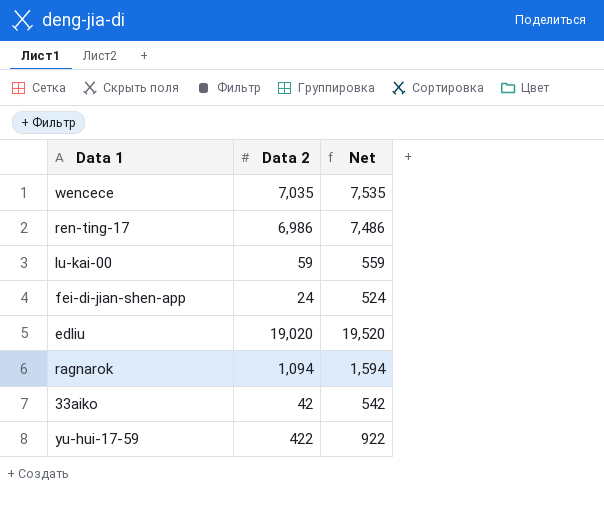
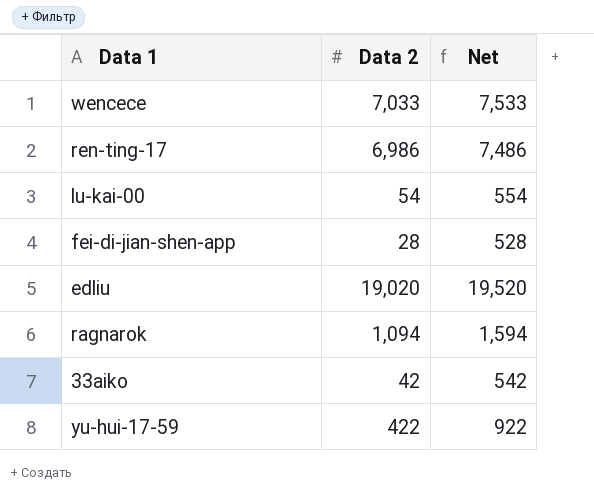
wencece | Data 2: 7,035 -> 7,033
wencece | Net: 7,535 -> 7,533
lu-kai-00 | Data 2: 59 -> 54
lu-kai-00 | Net: 559 -> 554
fei-di-jian-shen-app | Data 2: 24 -> 28
fei-di-jian-shen-app | Net: 524 -> 528

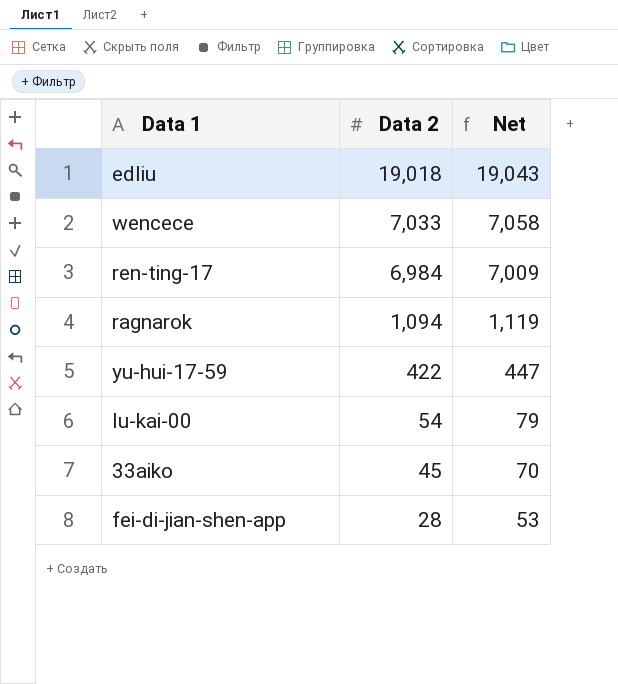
row order: none -> Data 2 descending
column Net | formula: [Data 2] + 500 -> [Data 2] + 25
edliu | Data 2: 19,020 -> 19,018
ren-ting-17 | Data 2: 6,986 -> 6,984
33aiko | Data 2: 42 -> 45

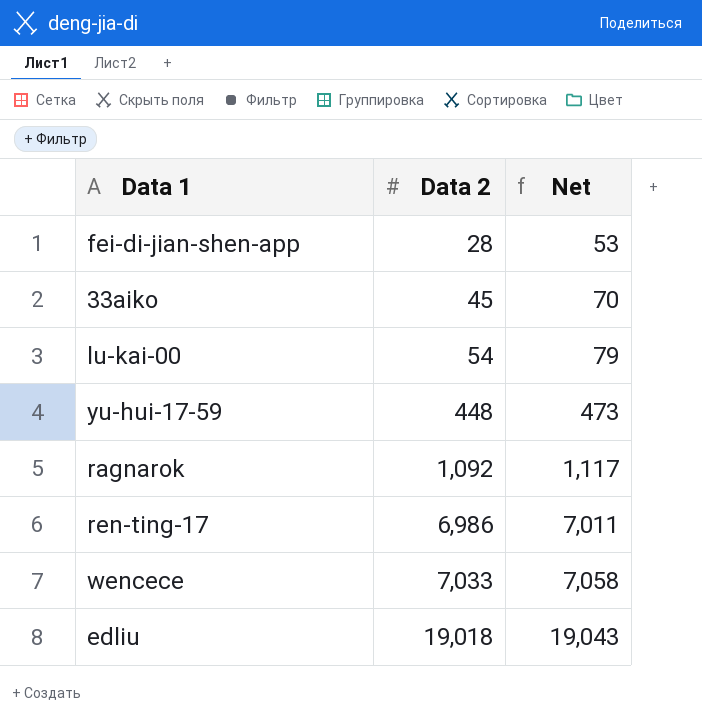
row order: Data 2 descending -> Data 2 ascending
yu-hui-17-59 | Data 2: 422 -> 448
yu-hui-17-59 | Net: 447 -> 473
ragnarok | Data 2: 1,094 -> 1,092
ragnarok | Net: 1,119 -> 1,117
ren-ting-17 | Data 2: 6,984 -> 6,986
ren-ting-17 | Net: 7,009 -> 7,011

